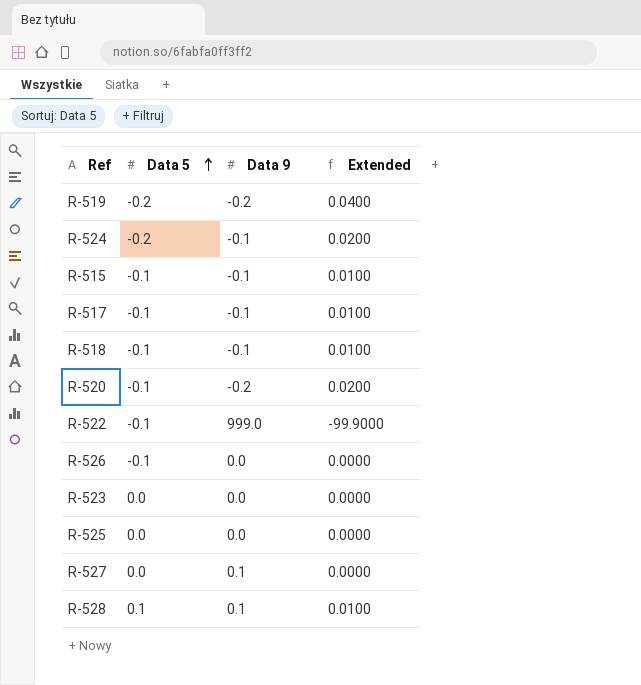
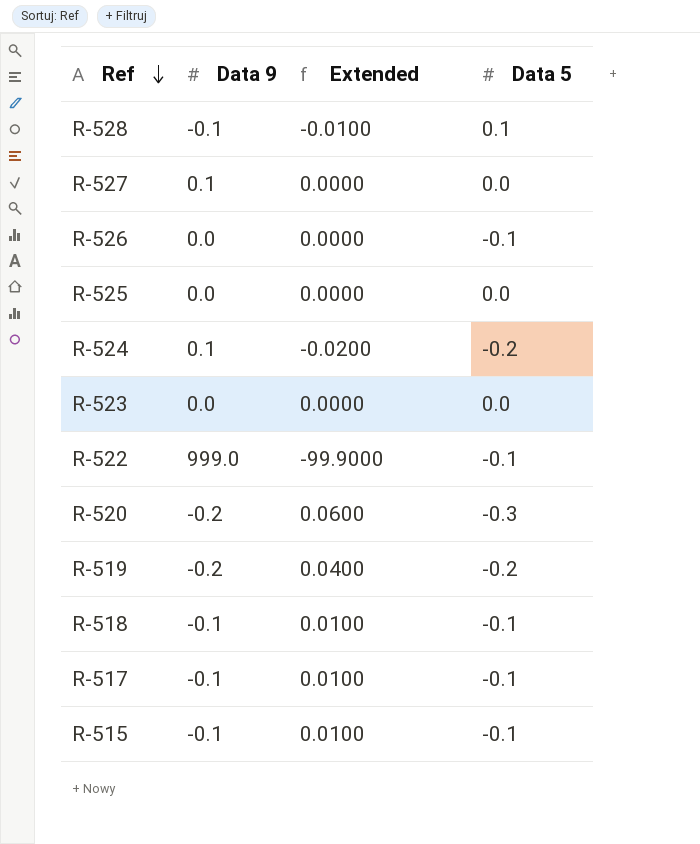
row order: Data 5 ascending -> Ref descending
column Data 5 | position: 2 -> 4
R-528 | Data 9: 0.1 -> -0.1
R-528 | Extended: 0.0100 -> -0.0100
R-524 | Data 9: -0.1 -> 0.1
R-524 | Extended: 0.0200 -> -0.0200
R-520 | Extended: 0.0200 -> 0.0600
R-520 | Data 5: -0.1 -> -0.3

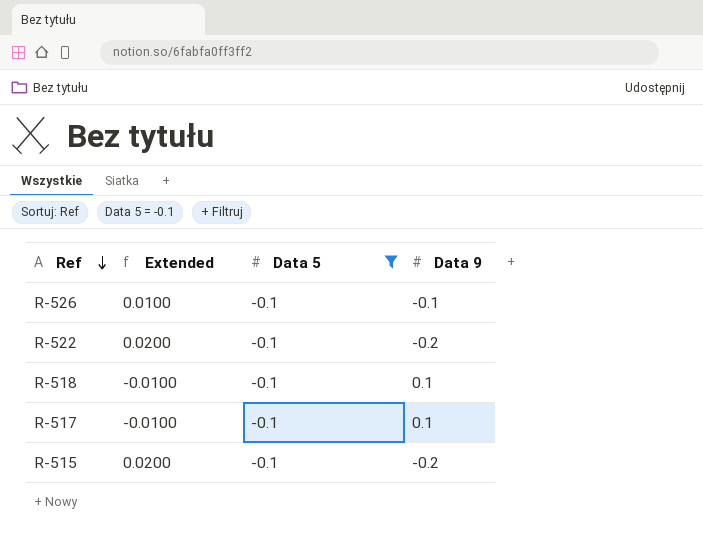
filter: none -> Data 5 = -0.1
column Data 9 | position: 2 -> 4
R-526 | Extended: 0.0000 -> 0.0100
R-526 | Data 9: 0.0 -> -0.1
R-522 | Extended: -99.9000 -> 0.0200
R-522 | Data 9: 999.0 -> -0.2
R-518 | Extended: 0.0100 -> -0.0100
R-518 | Data 9: -0.1 -> 0.1
R-517 | Extended: 0.0100 -> -0.0100
R-517 | Data 9: -0.1 -> 0.1
R-515 | Extended: 0.0100 -> 0.0200
R-515 | Data 9: -0.1 -> -0.2

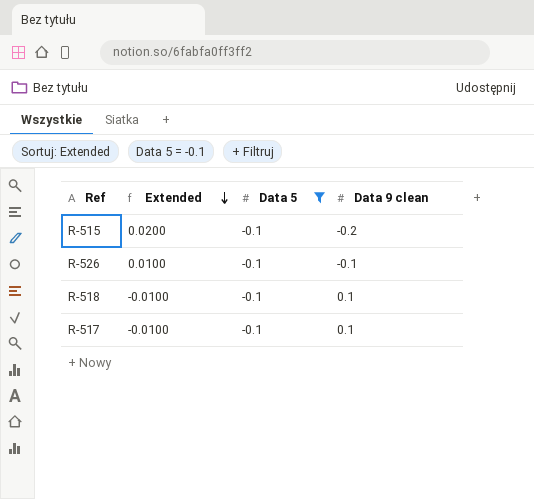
row order: Ref descending -> Extended descending
column name: Data 9 -> Data 9 clean
row R-522: 0.0200 | -0.1 | -0.2 -> none

